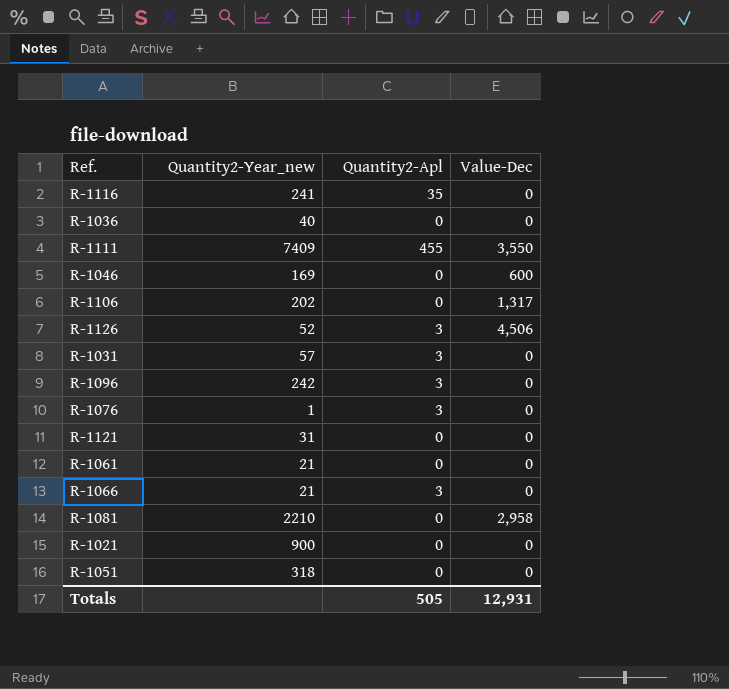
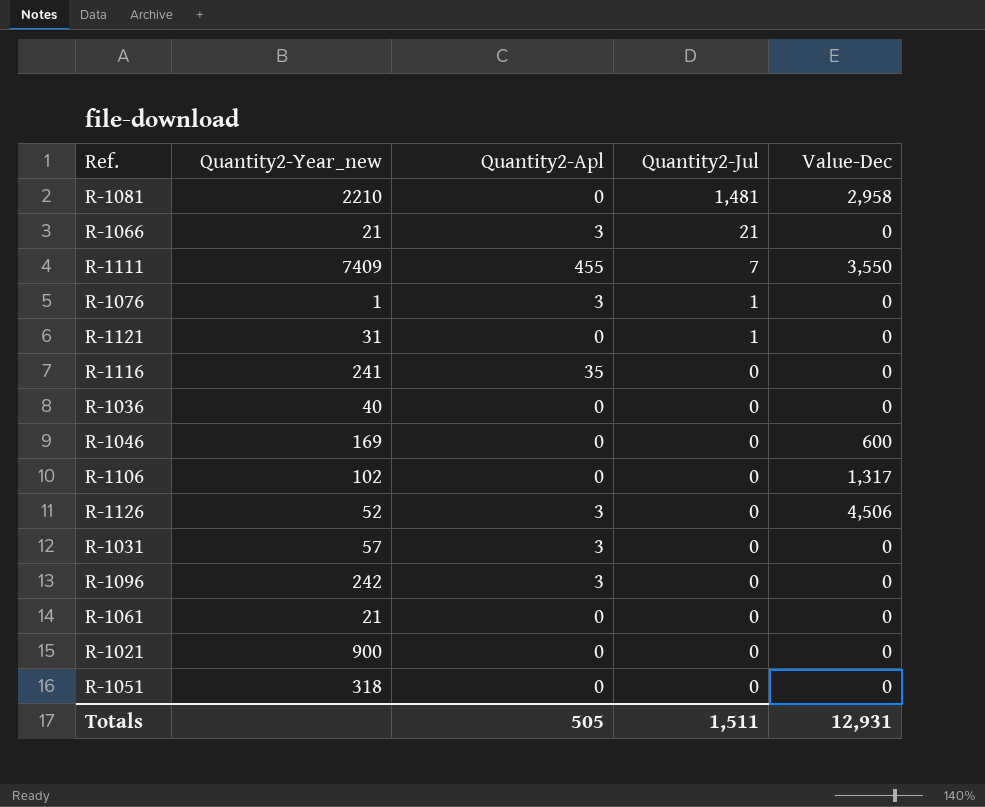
row order: none -> Quantity2-Jul descending
column Quantity2-Jul | position: none -> 4
R-1106 | Quantity2-Year_new: 202 -> 102

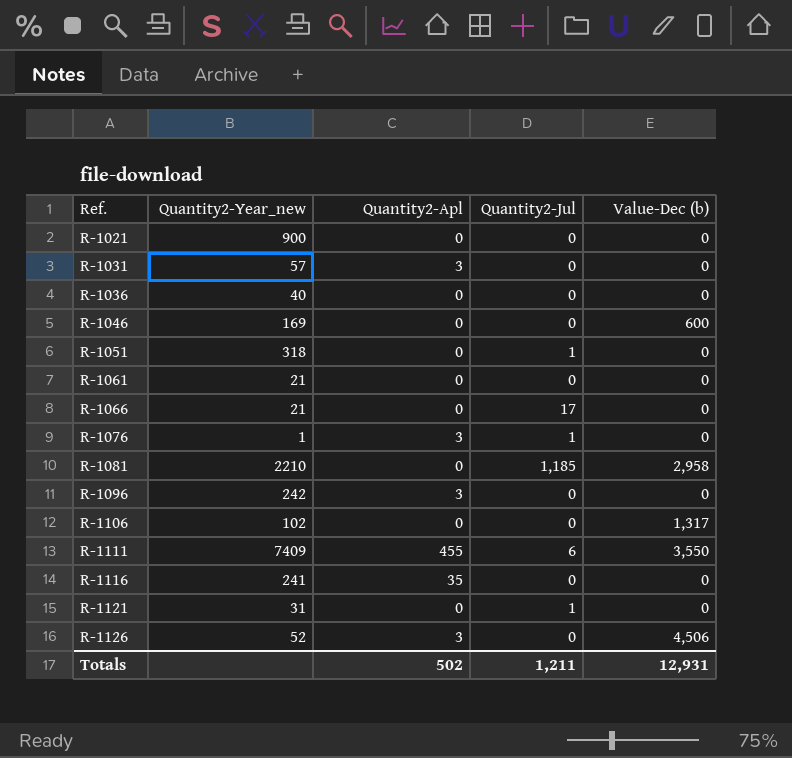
row order: Quantity2-Jul descending -> Ref. ascending
column name: Value-Dec -> Value-Dec (b)
R-1051 | Quantity2-Jul: 0 -> 1
R-1066 | Quantity2-Apl: 3 -> 0
R-1066 | Quantity2-Jul: 21 -> 17
R-1081 | Quantity2-Jul: 1,481 -> 1,185
R-1111 | Quantity2-Jul: 7 -> 6
Totals | Quantity2-Apl: 505 -> 502
Totals | Quantity2-Jul: 1,511 -> 1,211

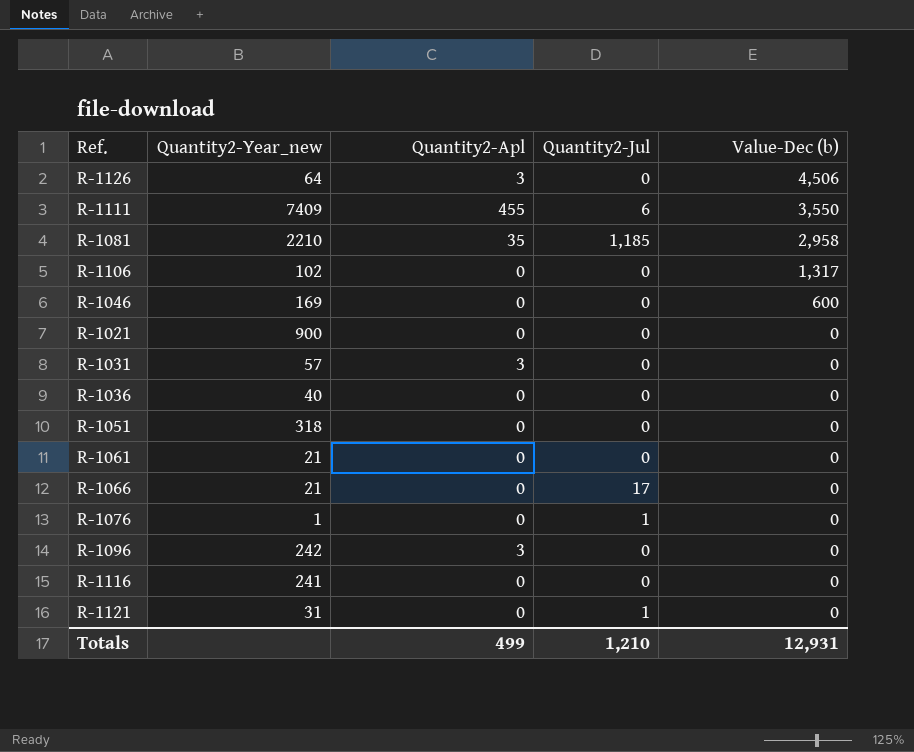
row order: Ref. ascending -> Value-Dec (b) descending
R-1126 | Quantity2-Year_new: 52 -> 64
R-1081 | Quantity2-Apl: 0 -> 35
R-1051 | Quantity2-Jul: 1 -> 0
R-1076 | Quantity2-Apl: 3 -> 0
R-1116 | Quantity2-Apl: 35 -> 0
Totals | Quantity2-Apl: 502 -> 499
Totals | Quantity2-Jul: 1,211 -> 1,210

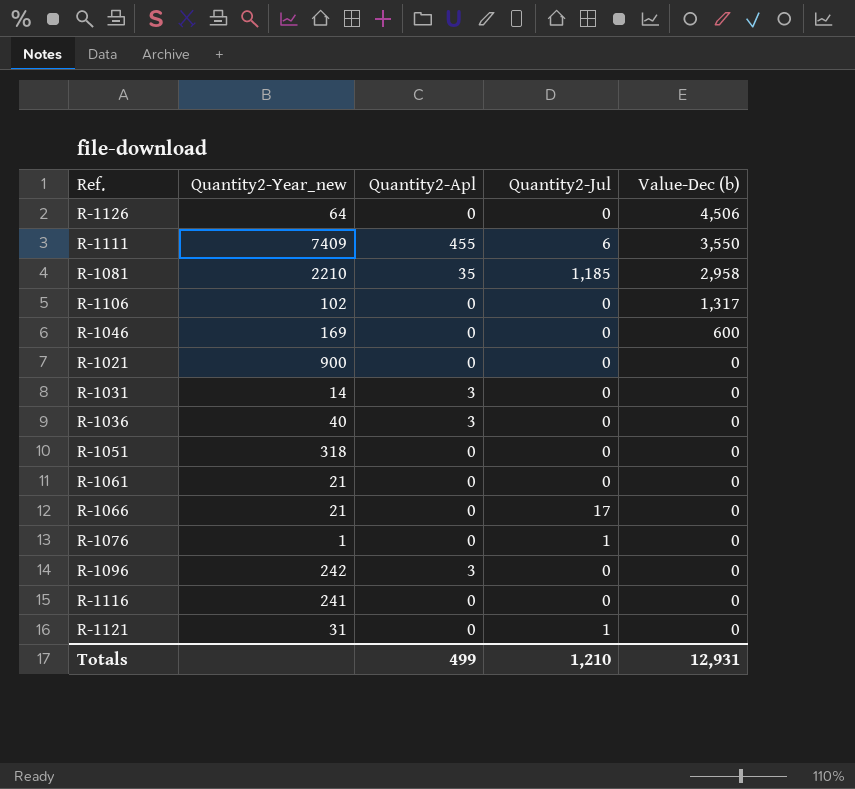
R-1126 | Quantity2-Apl: 3 -> 0
R-1031 | Quantity2-Year_new: 57 -> 14
R-1036 | Quantity2-Apl: 0 -> 3

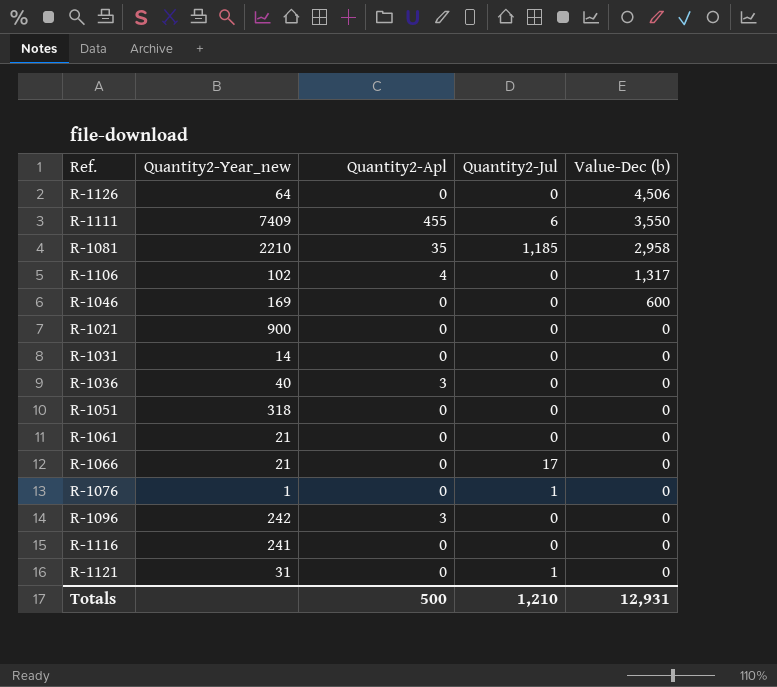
R-1106 | Quantity2-Apl: 0 -> 4
R-1031 | Quantity2-Apl: 3 -> 0
Totals | Quantity2-Apl: 499 -> 500

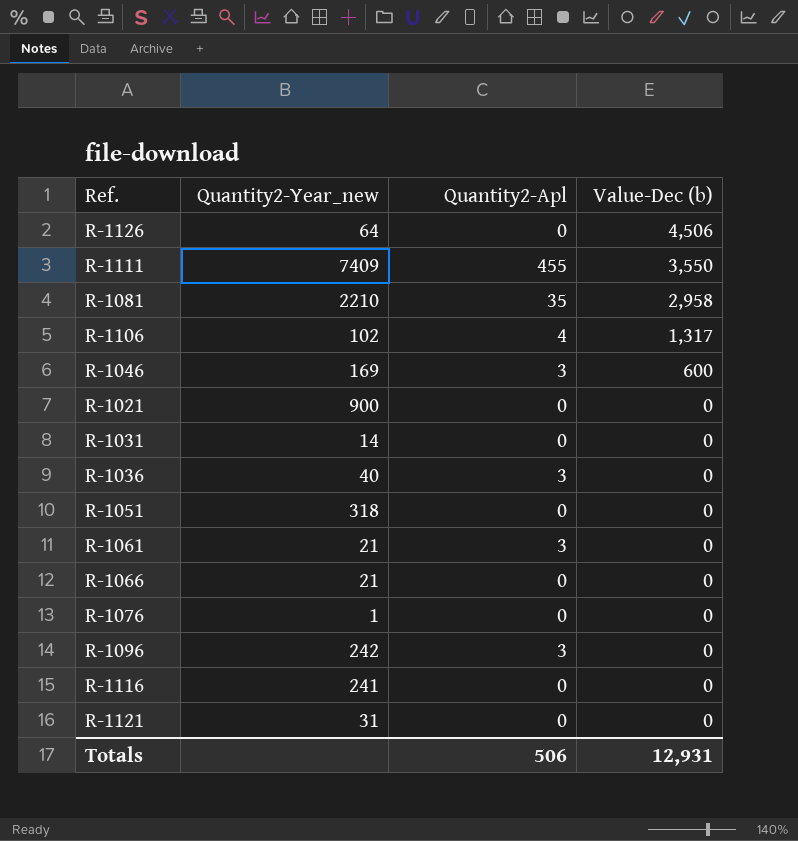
column Quantity2-Jul | position: 4 -> none
R-1046 | Quantity2-Apl: 0 -> 3
R-1061 | Quantity2-Apl: 0 -> 3
Totals | Quantity2-Apl: 500 -> 506

